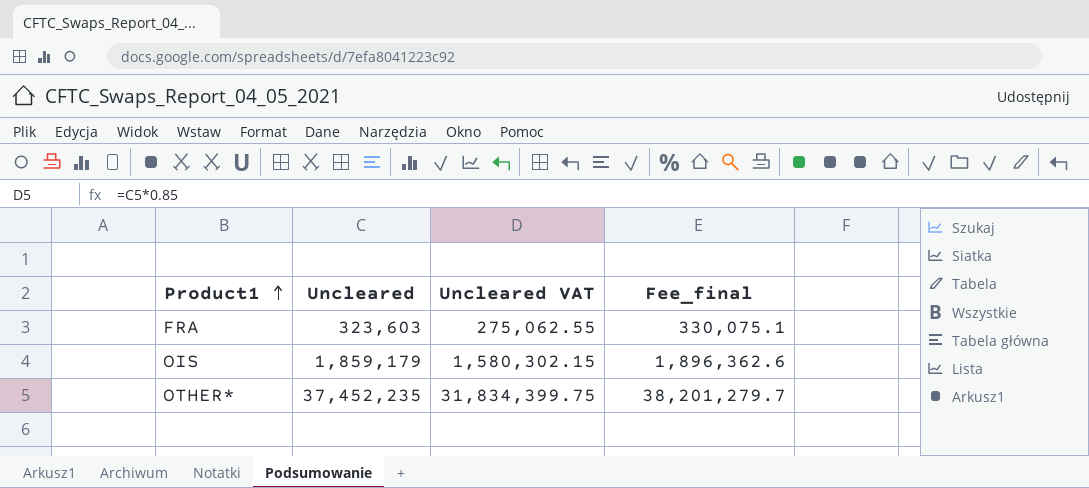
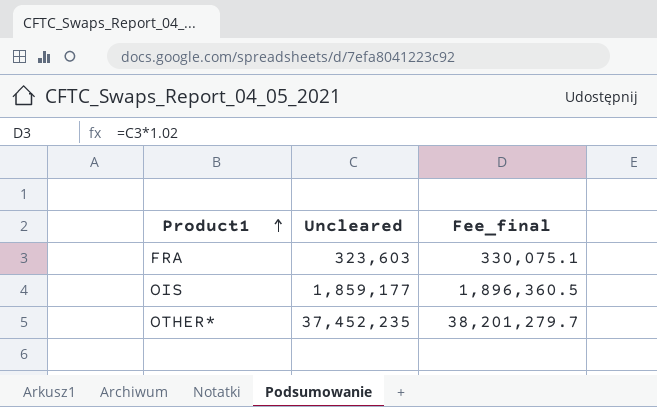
column Uncleared VAT | formula: [Uncleared] * 0.85 -> none
OIS | Uncleared: 1,859,179 -> 1,859,177
OIS | Fee_final: 1,896,362.6 -> 1,896,360.5

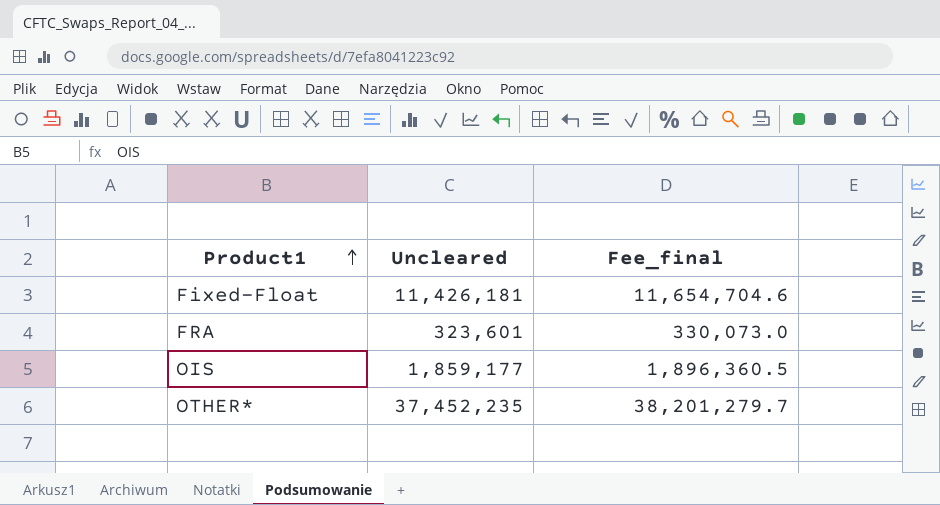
row Fixed-Float: none -> 11,426,181 | 11,654,704.6
FRA | Uncleared: 323,603 -> 323,601
FRA | Fee_final: 330,075.1 -> 330,073.0

